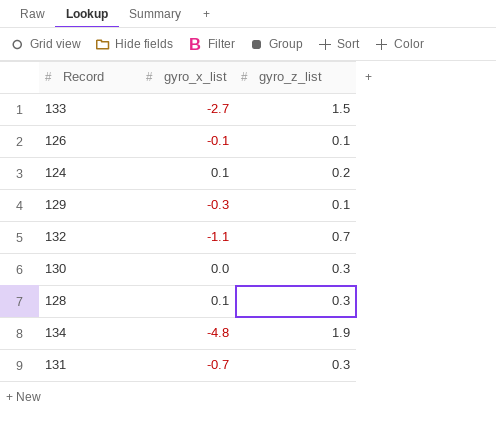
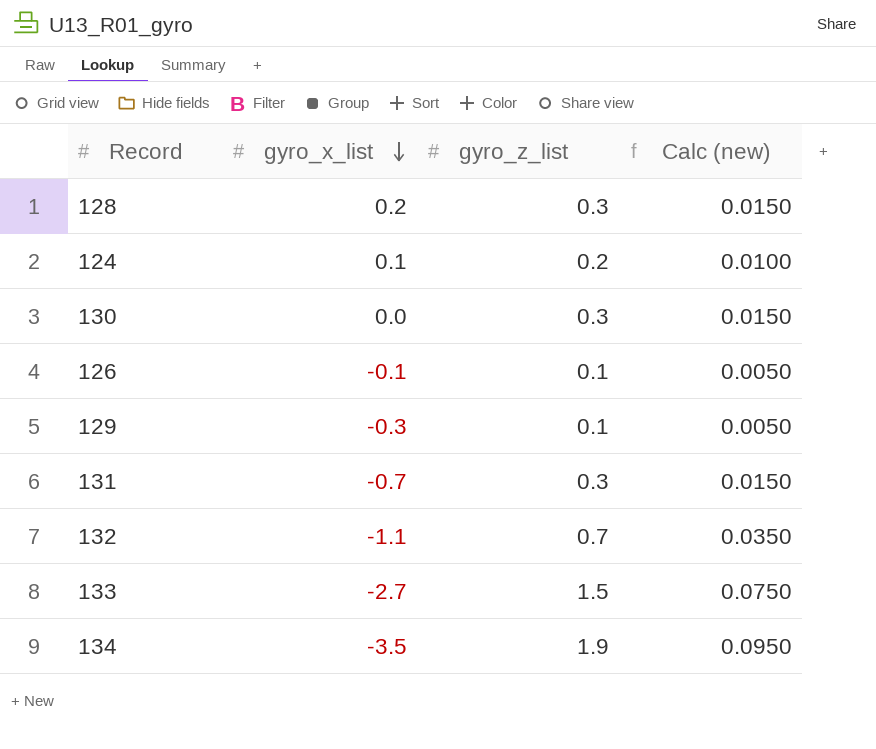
row order: none -> gyro_x_list descending
column Calc (new) | formula: none -> [gyro_z_list] * 0.05
128 | gyro_x_list: 0.1 -> 0.2
134 | gyro_x_list: -4.8 -> -3.5

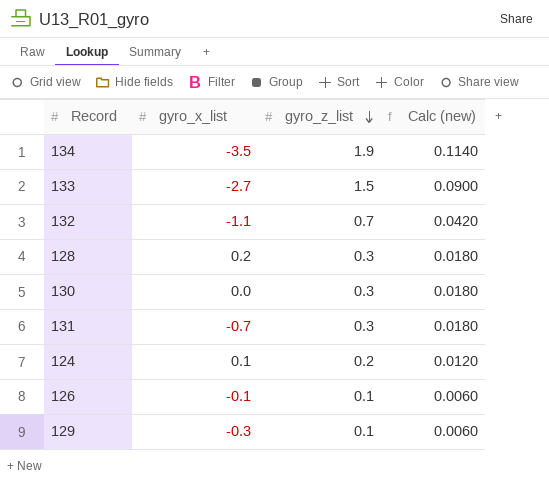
row order: gyro_x_list descending -> gyro_z_list descending
column Calc (new) | formula: [gyro_z_list] * 0.05 -> [gyro_z_list] * 0.06

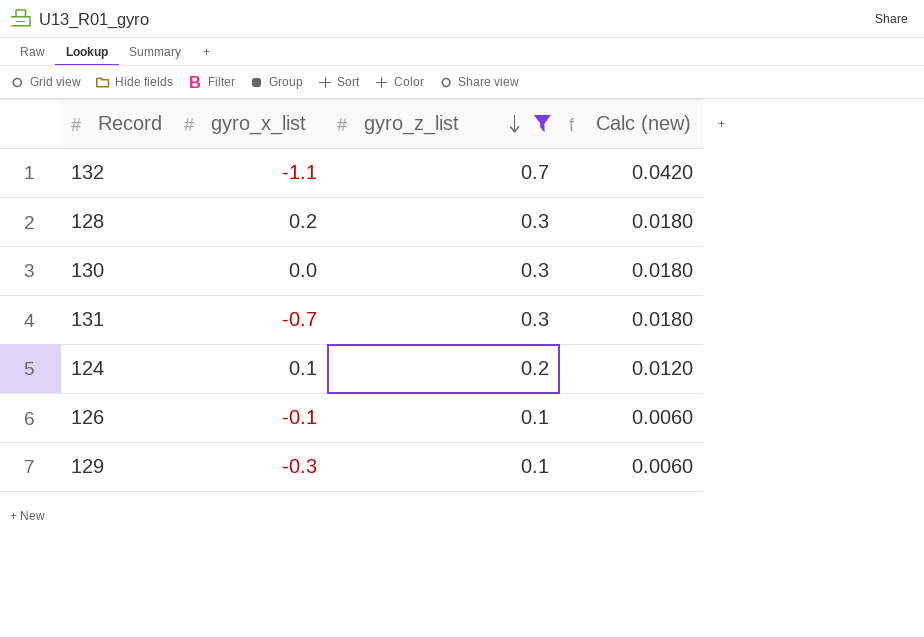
filter: none -> gyro_z_list <= 0.7

